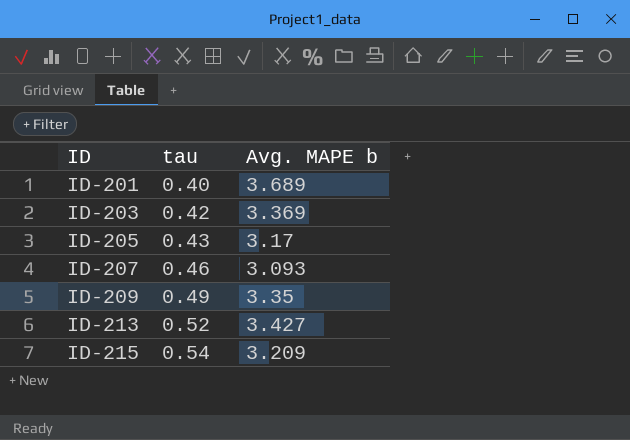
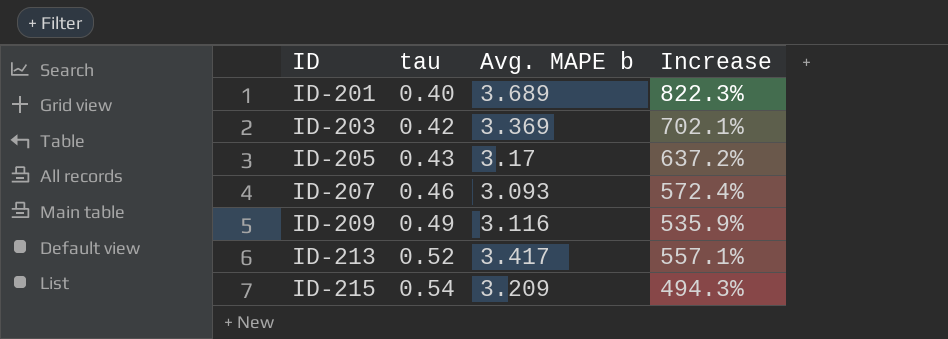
column Increase | formula: none -> ([Avg. MAPE b] - [tau]) / [tau]
ID-209 | Avg. MAPE b: 3.35 -> 3.116
ID-213 | Avg. MAPE b: 3.427 -> 3.417

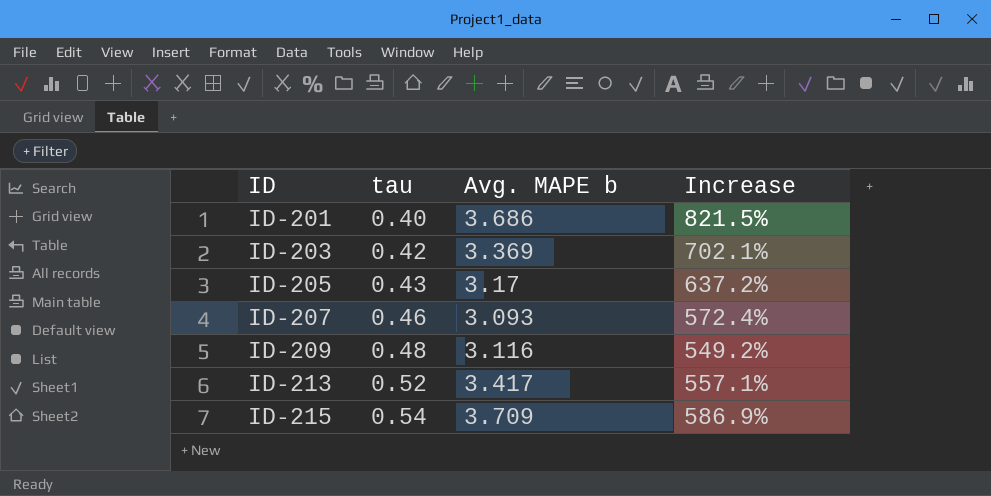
ID-201 | Avg. MAPE b: 3.689 -> 3.686
ID-201 | Increase: 822.3% -> 821.5%
ID-209 | tau: 0.49 -> 0.48
ID-209 | Increase: 535.9% -> 549.2%
ID-215 | Avg. MAPE b: 3.209 -> 3.709
ID-215 | Increase: 494.3% -> 586.9%

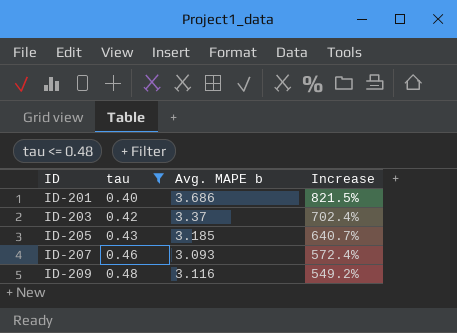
filter: none -> tau <= 0.48
ID-203 | Avg. MAPE b: 3.369 -> 3.37
ID-203 | Increase: 702.1% -> 702.4%
ID-205 | Avg. MAPE b: 3.17 -> 3.185
ID-205 | Increase: 637.2% -> 640.7%

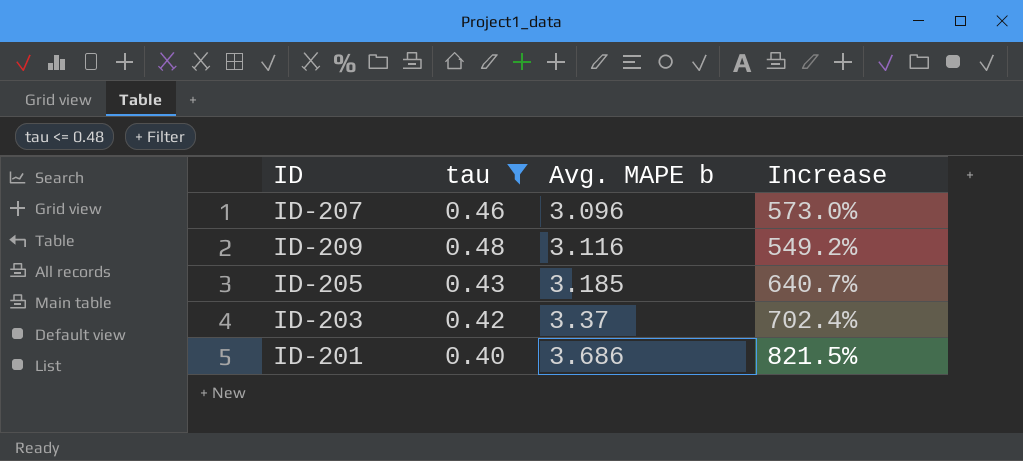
row order: ID ascending -> Avg. MAPE b ascending
ID-207 | Avg. MAPE b: 3.093 -> 3.096
ID-207 | Increase: 572.4% -> 573.0%

